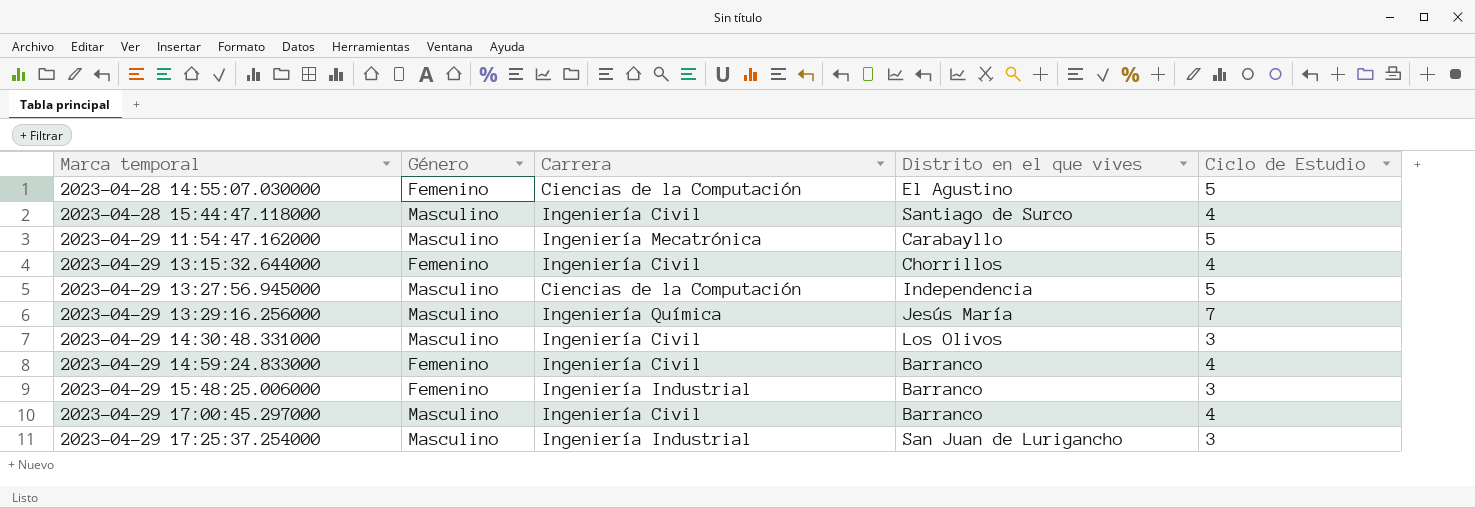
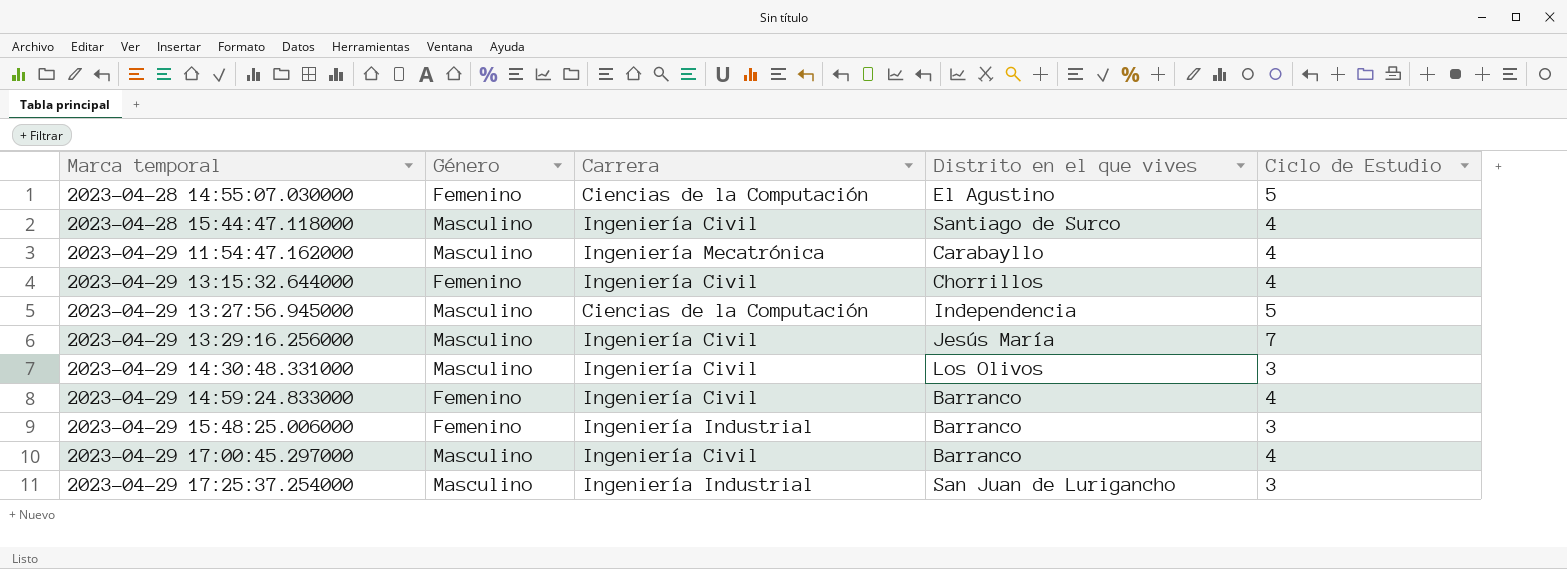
2023-04-29 11:54:47.162000 | Ciclo de Estudio: 5 -> 4
2023-04-29 13:29:16.256000 | Carrera: Ingeniería Química -> Ingeniería Civil

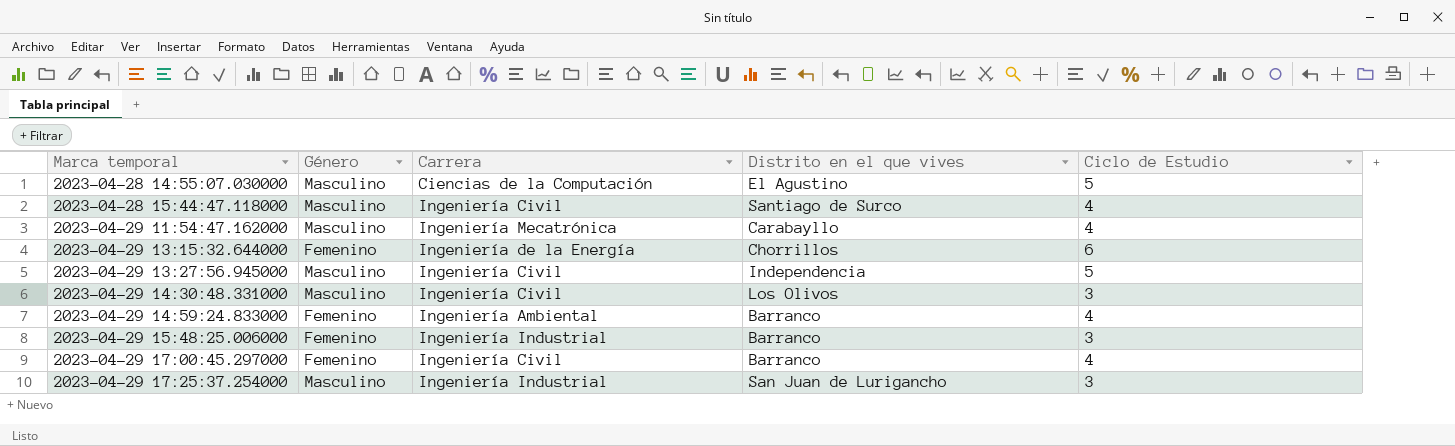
row 2023-04-29 13:29:16.256000: Masculino | Ingeniería Civil | Jesús María | 7 -> none
2023-04-28 14:55:07.030000 | Género: Femenino -> Masculino
2023-04-29 13:15:32.644000 | Carrera: Ingeniería Civil -> Ingeniería de la Energía
2023-04-29 13:15:32.644000 | Ciclo de Estudio: 4 -> 6
2023-04-29 13:27:56.945000 | Carrera: Ciencias de la Computación -> Ingeniería Civil
2023-04-29 14:59:24.833000 | Carrera: Ingeniería Civil -> Ingeniería Ambiental
2023-04-29 17:00:45.297000 | Género: Masculino -> Femenino

